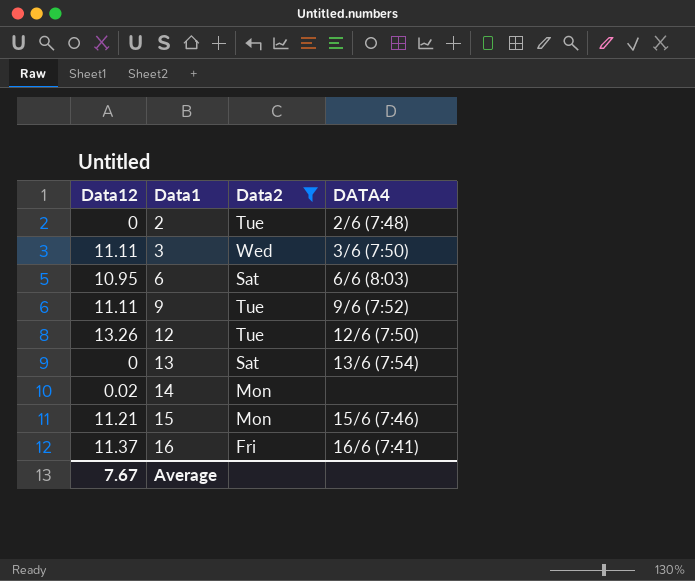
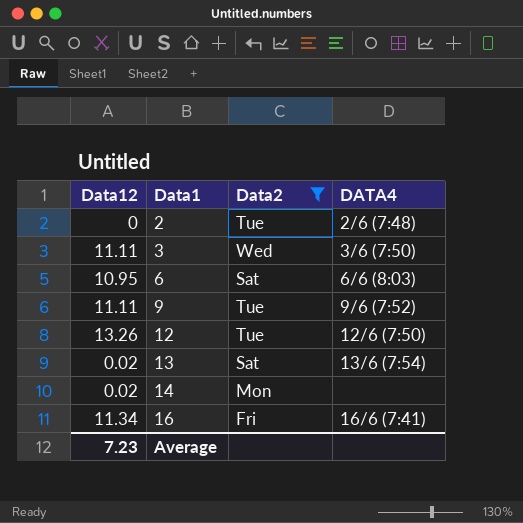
row 15: 11.21 | Mon | 15/6 (7:46) -> none
13 | Data12: 0 -> 0.02
16 | Data12: 11.37 -> 11.34
Average | Data12: 7.67 -> 7.23

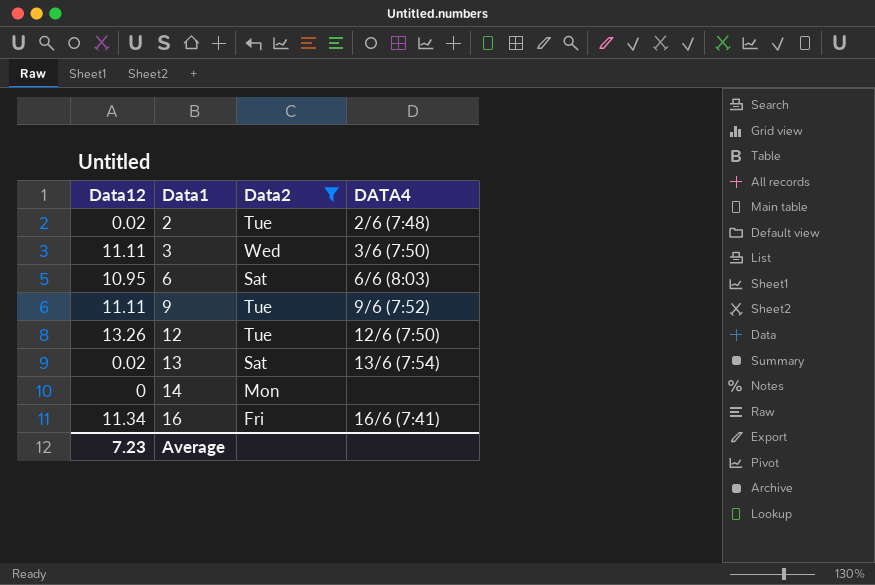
2 | Data12: 0 -> 0.02
14 | Data12: 0.02 -> 0

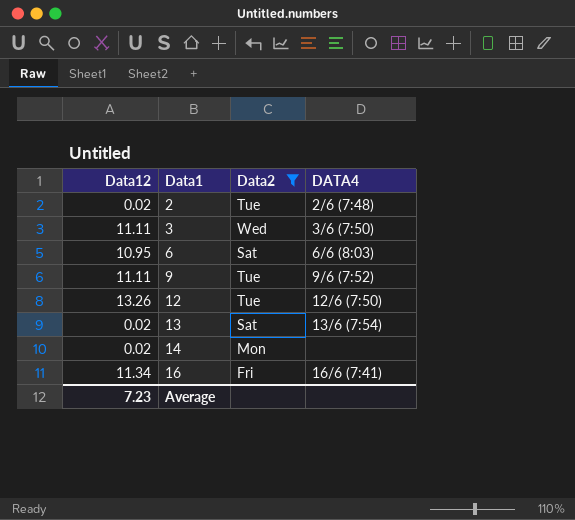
14 | Data12: 0 -> 0.02

